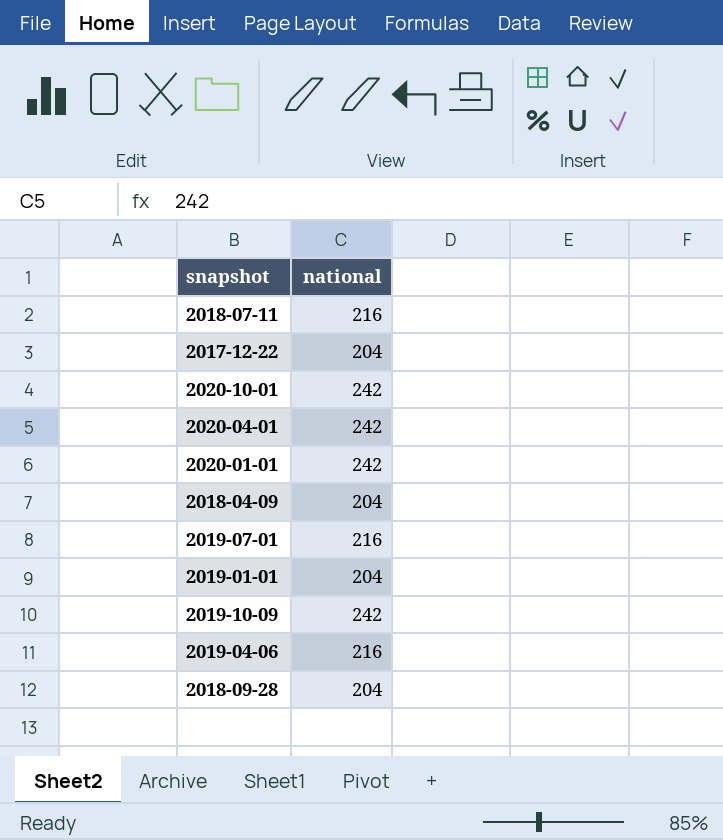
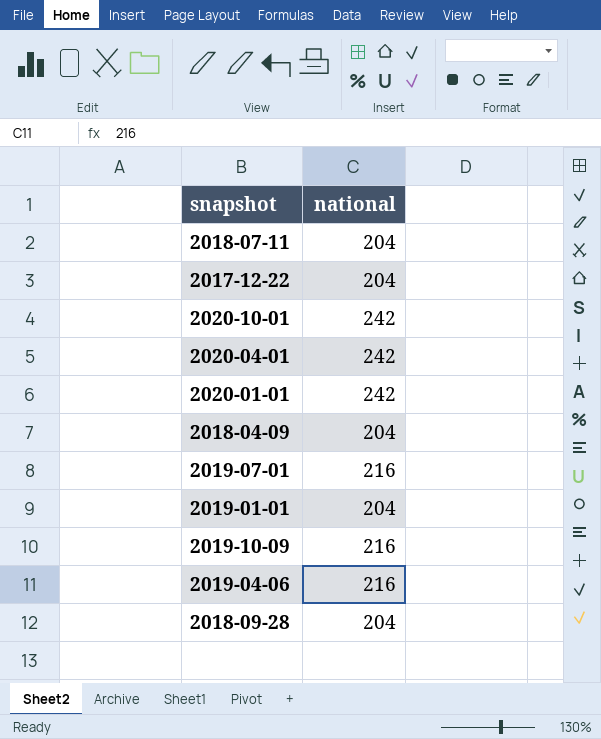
2018-07-11 | national: 216 -> 204
2019-10-09 | national: 242 -> 216

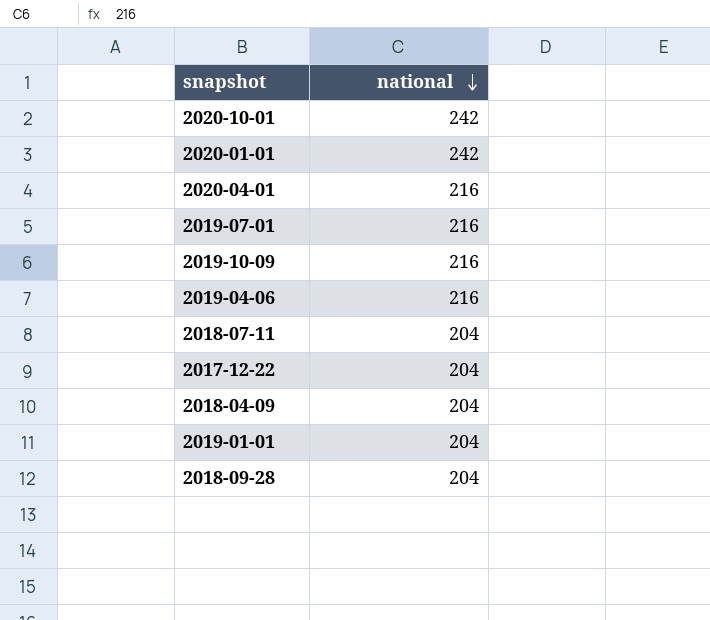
row order: none -> national descending
2020-04-01 | national: 242 -> 216

